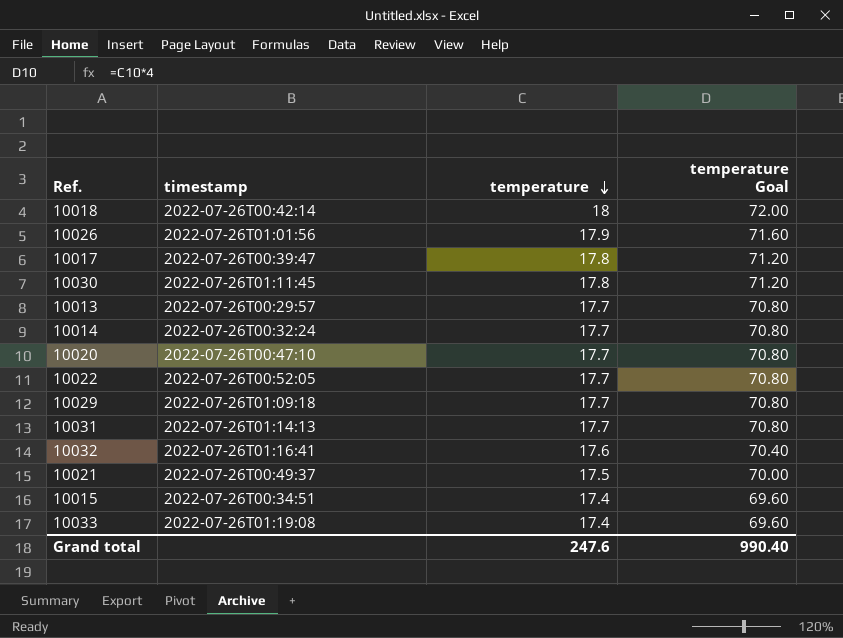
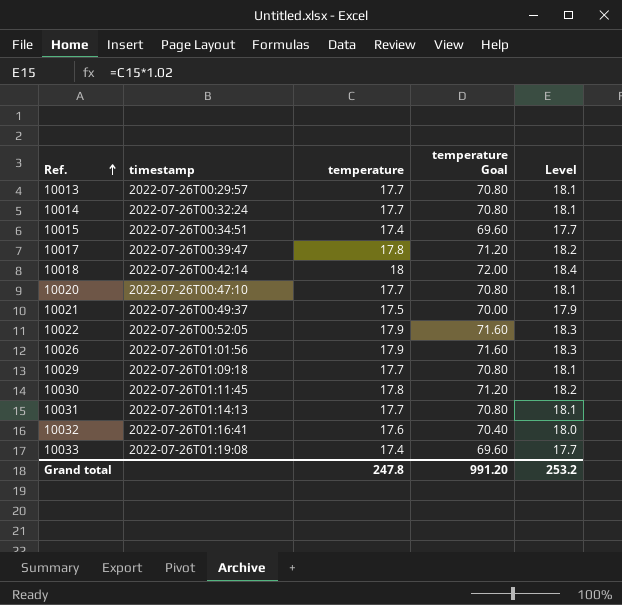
row order: temperature descending -> Ref. ascending
column Level | formula: none -> [temperature] * 1.02
10022 | temperature: 17.7 -> 17.9
10022 | temperature Goal: 70.80 -> 71.60
Grand total | temperature: 247.6 -> 247.8
Grand total | temperature Goal: 990.40 -> 991.20

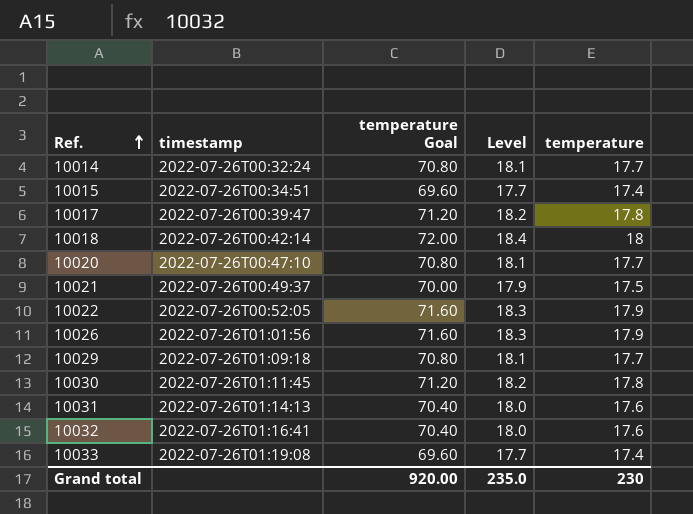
column temperature | position: 3 -> 5
row 10013: 2022-07-26T00:29:57 | 17.7 | 70.80 | 18.1 -> none
10031 | temperature Goal: 70.80 -> 70.40
10031 | Level: 18.1 -> 18.0
10031 | temperature: 17.7 -> 17.6
Grand total | temperature Goal: 991.20 -> 920.00
Grand total | Level: 253.2 -> 235.0
Grand total | temperature: 247.8 -> 230

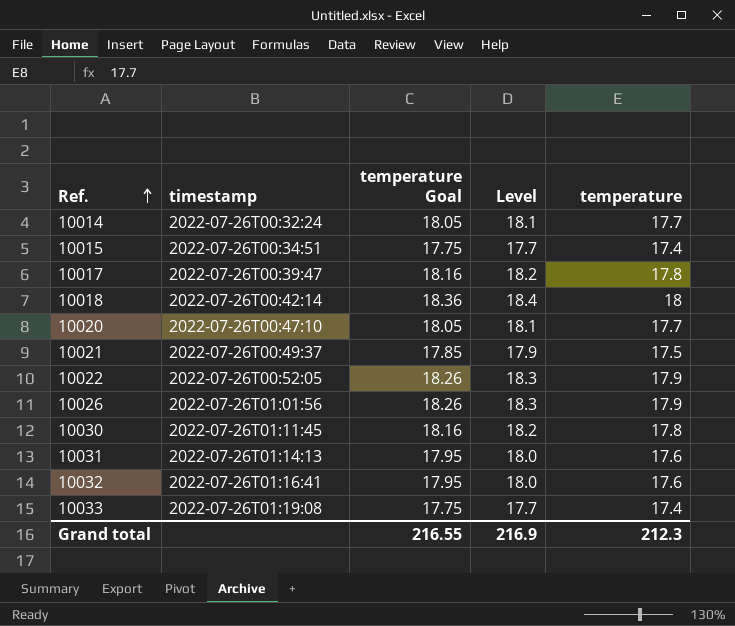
column temperature Goal | formula: [temperature] * 4 -> [temperature] * 1.02
row 10029: 2022-07-26T01:09:18 | 70.80 | 18.1 | 17.7 -> none
Grand total | temperature Goal: 920.00 -> 216.55
Grand total | Level: 235.0 -> 216.9
Grand total | temperature: 230 -> 212.3

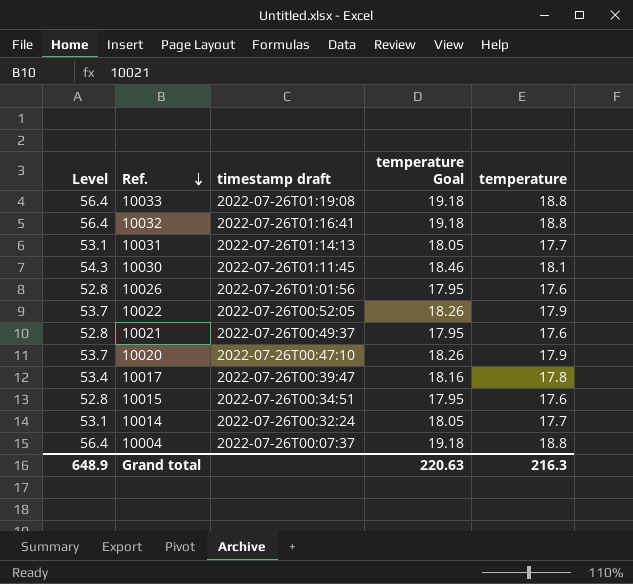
row order: Ref. ascending -> Ref. descending
column Level | formula: [temperature] * 1.02 -> [temperature] * 3
column Level | position: 4 -> 1
column name: timestamp -> timestamp draft
row 10018: 2022-07-26T00:42:14 | 18.36 | 18.4 | 18 -> none
10033 | temperature Goal: 17.75 -> 19.18
10033 | temperature: 17.4 -> 18.8
10032 | temperature Goal: 17.95 -> 19.18
10032 | temperature: 17.6 -> 18.8
10031 | temperature Goal: 17.95 -> 18.05
10031 | temperature: 17.6 -> 17.7
10030 | temperature Goal: 18.16 -> 18.46
10030 | temperature: 17.8 -> 18.1
10026 | temperature Goal: 18.26 -> 17.95
10026 | temperature: 17.9 -> 17.6
10021 | temperature Goal: 17.85 -> 17.95
10021 | temperature: 17.5 -> 17.6
10020 | temperature Goal: 18.05 -> 18.26
10020 | temperature: 17.7 -> 17.9
10015 | temperature Goal: 17.75 -> 17.95
10015 | temperature: 17.4 -> 17.6
row 10004: none -> 56.4 | 2022-07-26T00:07:37 | 19.18 | 18.8
Grand total | Level: 216.9 -> 648.9
Grand total | temperature Goal: 216.55 -> 220.63
Grand total | temperature: 212.3 -> 216.3

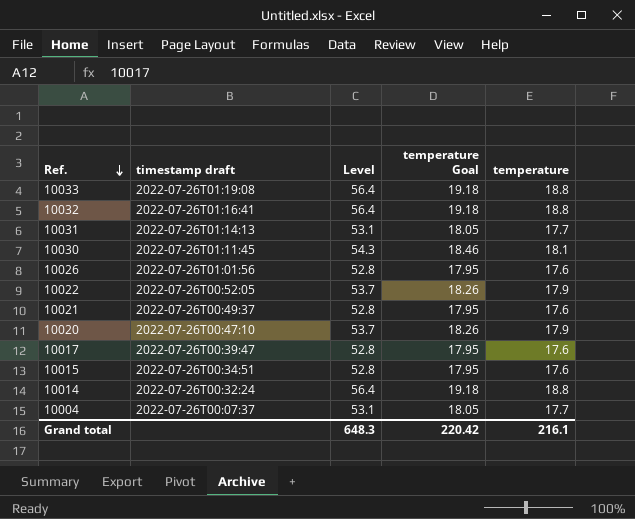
column Level | position: 1 -> 3
10017 | Level: 53.4 -> 52.8
10017 | temperature Goal: 18.16 -> 17.95
10017 | temperature: 17.8 -> 17.6
10014 | Level: 53.1 -> 56.4
10014 | temperature Goal: 18.05 -> 19.18
10014 | temperature: 17.7 -> 18.8
10004 | Level: 56.4 -> 53.1
10004 | temperature Goal: 19.18 -> 18.05
10004 | temperature: 18.8 -> 17.7
Grand total | Level: 648.9 -> 648.3
Grand total | temperature Goal: 220.63 -> 220.42
Grand total | temperature: 216.3 -> 216.1

